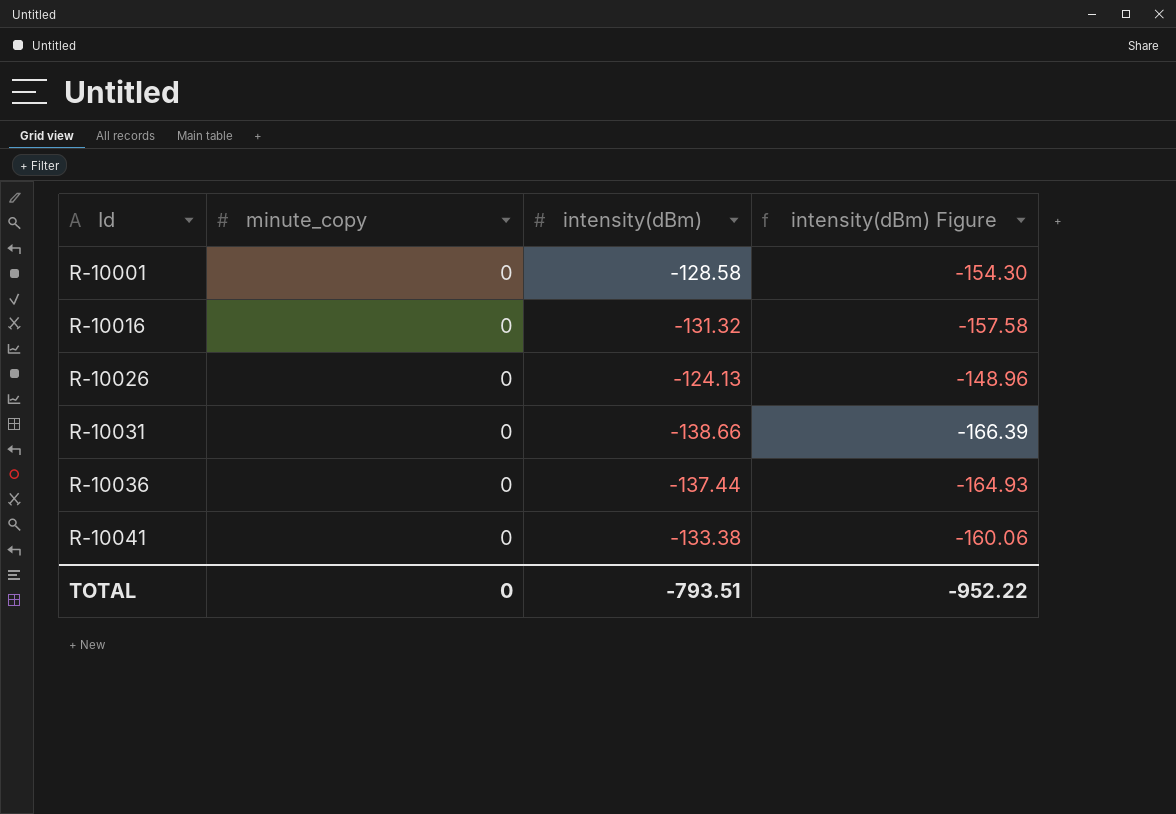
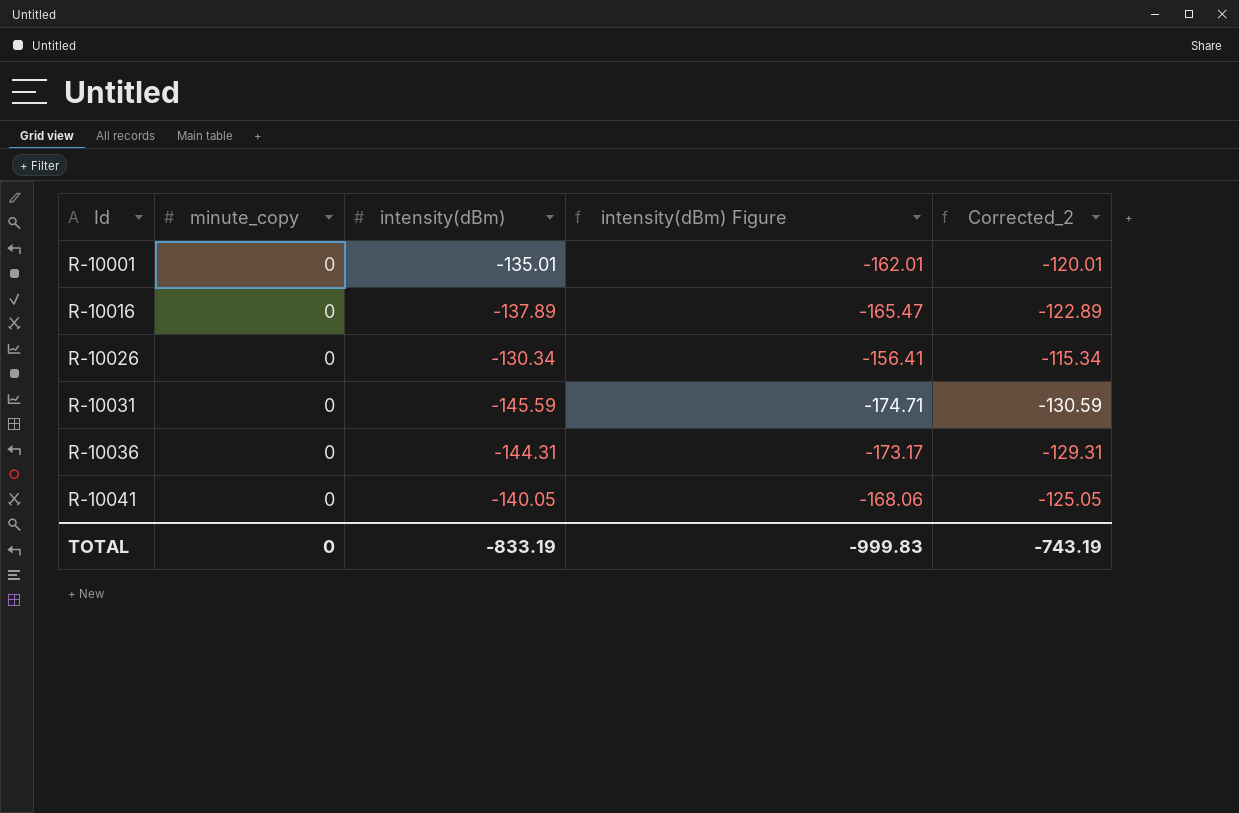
column Corrected_2 | formula: none -> [intensity(dBm)] + 15
R-10001 | intensity(dBm): -128.58 -> -135.01
R-10001 | intensity(dBm) Figure: -154.30 -> -162.01
R-10016 | intensity(dBm): -131.32 -> -137.89
R-10016 | intensity(dBm) Figure: -157.58 -> -165.47
R-10026 | intensity(dBm): -124.13 -> -130.34
R-10026 | intensity(dBm) Figure: -148.96 -> -156.41
R-10031 | intensity(dBm): -138.66 -> -145.59
R-10031 | intensity(dBm) Figure: -166.39 -> -174.71
R-10036 | intensity(dBm): -137.44 -> -144.31
R-10036 | intensity(dBm) Figure: -164.93 -> -173.17
R-10041 | intensity(dBm): -133.38 -> -140.05
R-10041 | intensity(dBm) Figure: -160.06 -> -168.06
TOTAL | intensity(dBm): -793.51 -> -833.19
TOTAL | intensity(dBm) Figure: -952.22 -> -999.83

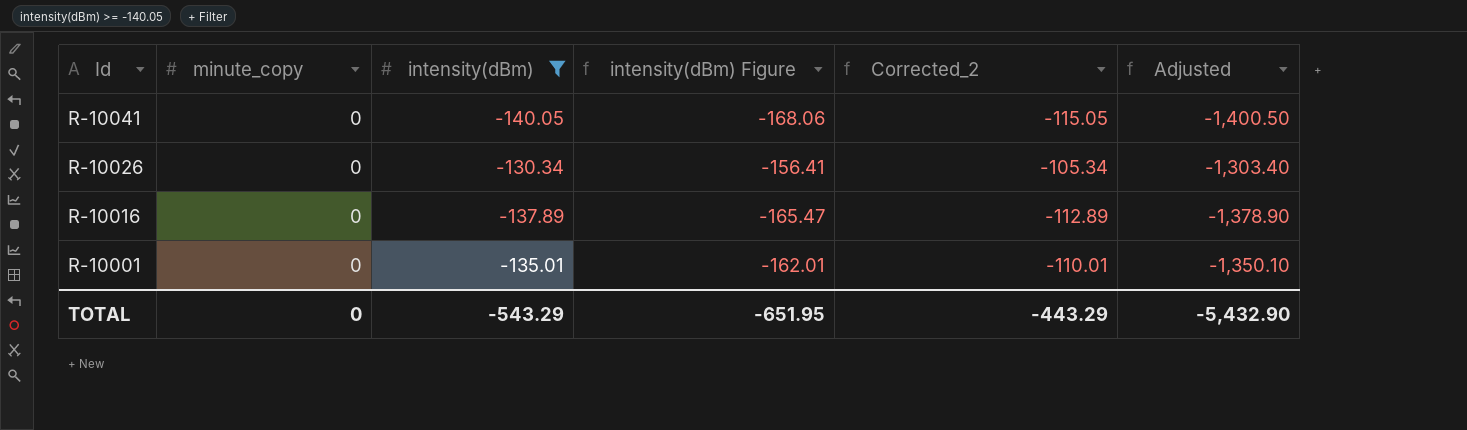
filter: none -> intensity(dBm) >= -140.05
row order: Id ascending -> Id descending
column Corrected_2 | formula: [intensity(dBm)] + 15 -> [intensity(dBm)] + 25
column Adjusted | formula: none -> [intensity(dBm)] * 10
TOTAL | intensity(dBm): -833.19 -> -543.29
TOTAL | intensity(dBm) Figure: -999.83 -> -651.95
TOTAL | Corrected_2: -743.19 -> -443.29

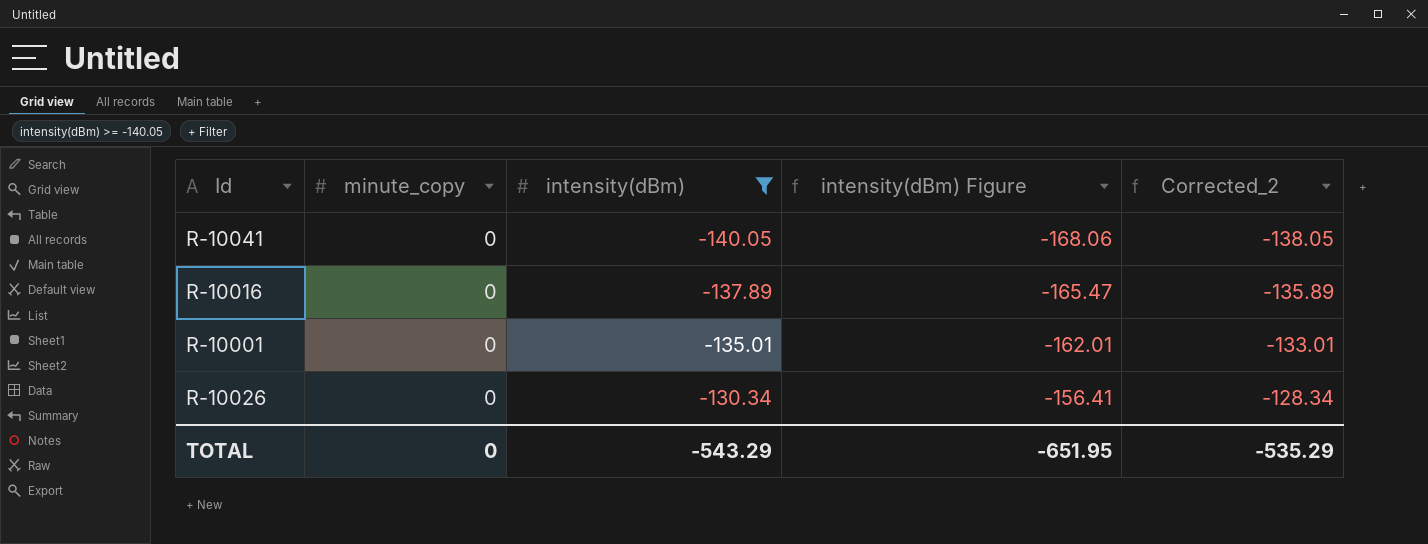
row order: Id descending -> intensity(dBm) ascending
column Adjusted | formula: [intensity(dBm)] * 10 -> none
column Corrected_2 | formula: [intensity(dBm)] + 25 -> [intensity(dBm)] + 2
TOTAL | Corrected_2: -443.29 -> -535.29

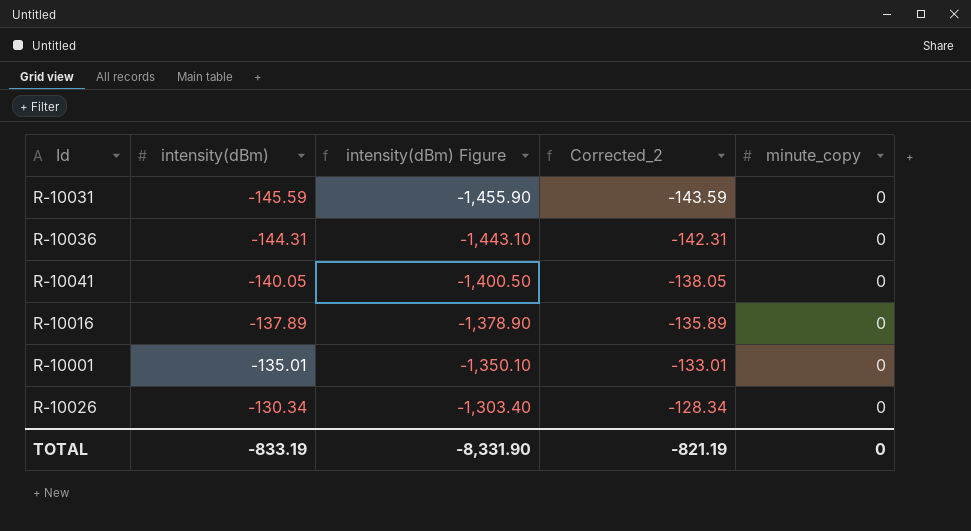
filter: intensity(dBm) >= -140.05 -> none
column intensity(dBm) Figure | formula: [intensity(dBm)] * 1.2 -> [intensity(dBm)] * 10
column minute_copy | position: 2 -> 5
TOTAL | intensity(dBm): -543.29 -> -833.19
TOTAL | intensity(dBm) Figure: -651.95 -> -8,331.90
TOTAL | Corrected_2: -535.29 -> -821.19

